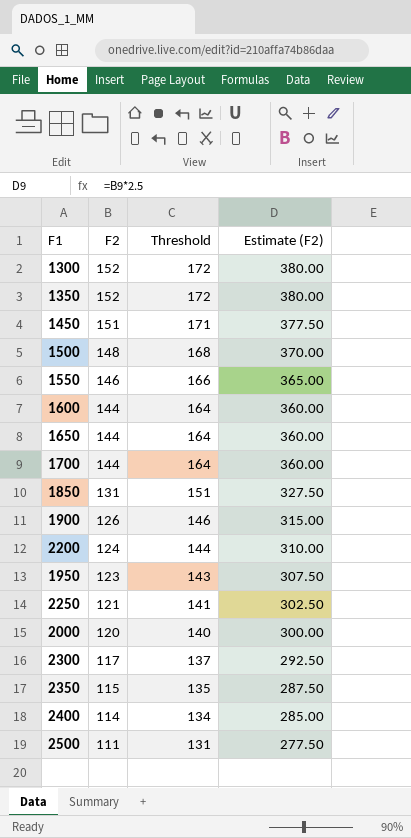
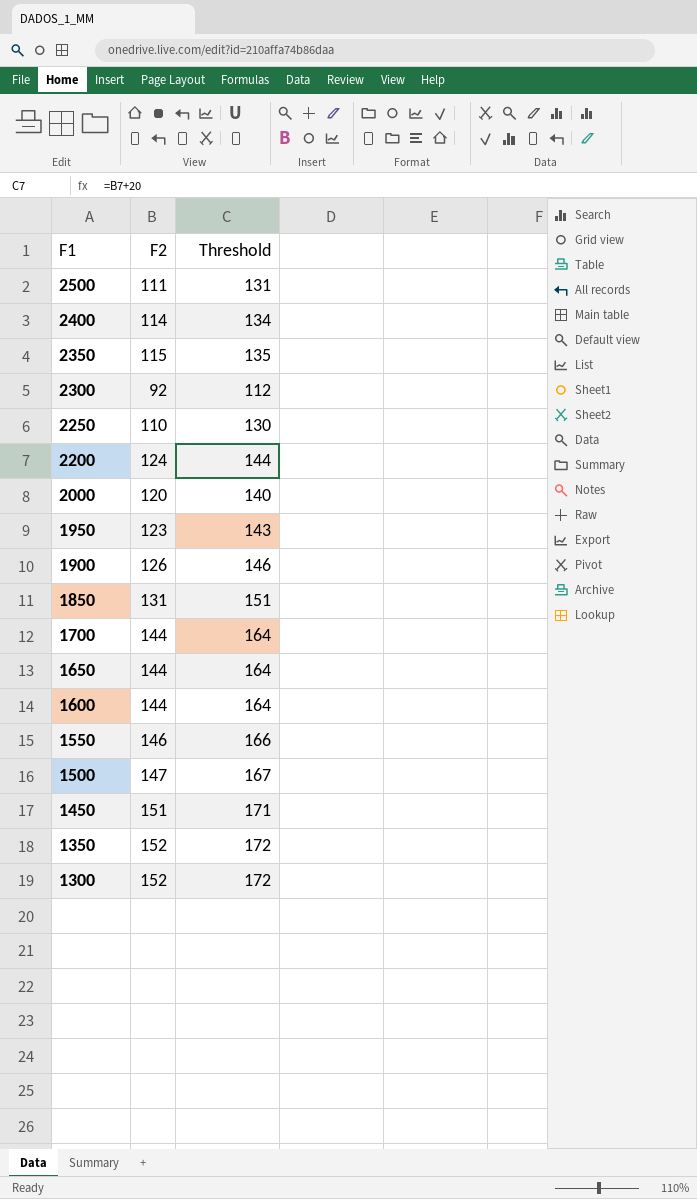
row order: F2 descending -> F1 descending
column Estimate (F2) | formula: [F2] * 2.5 -> none
2300 | F2: 117 -> 92
2300 | Threshold: 137 -> 112
2250 | F2: 121 -> 110
2250 | Threshold: 141 -> 130
1500 | F2: 148 -> 147
1500 | Threshold: 168 -> 167

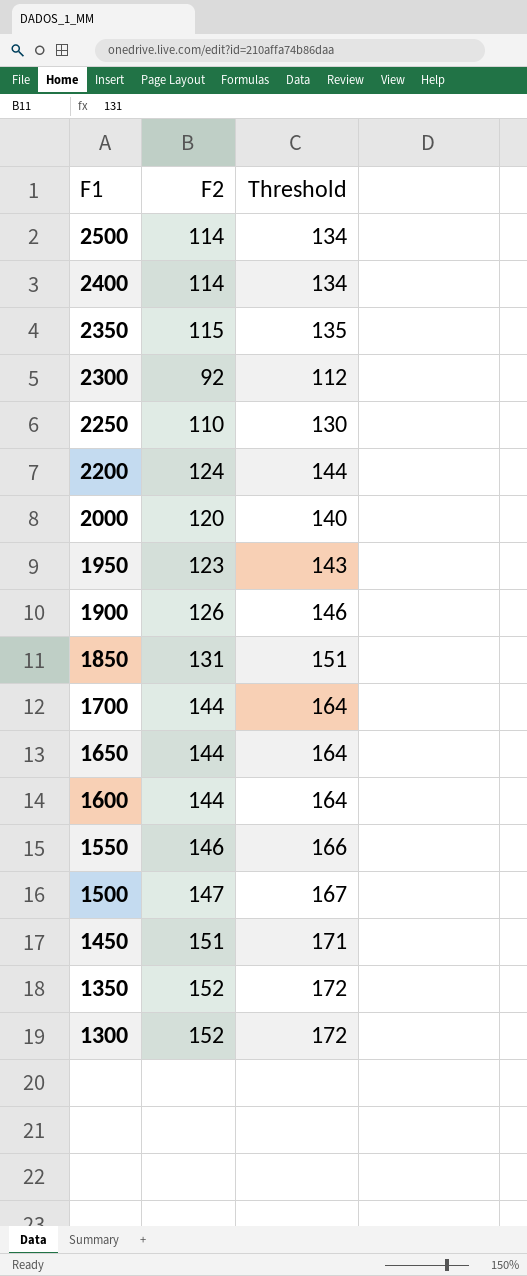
2500 | F2: 111 -> 114
2500 | Threshold: 131 -> 134

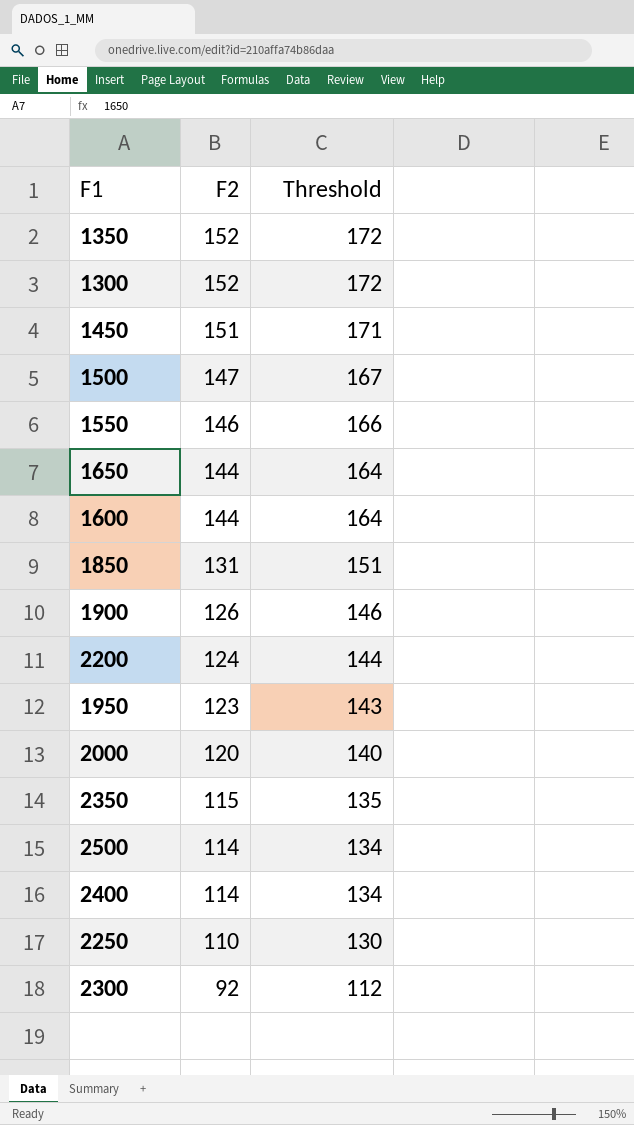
row order: F1 descending -> F2 descending
row 1700: 144 | 164 -> none

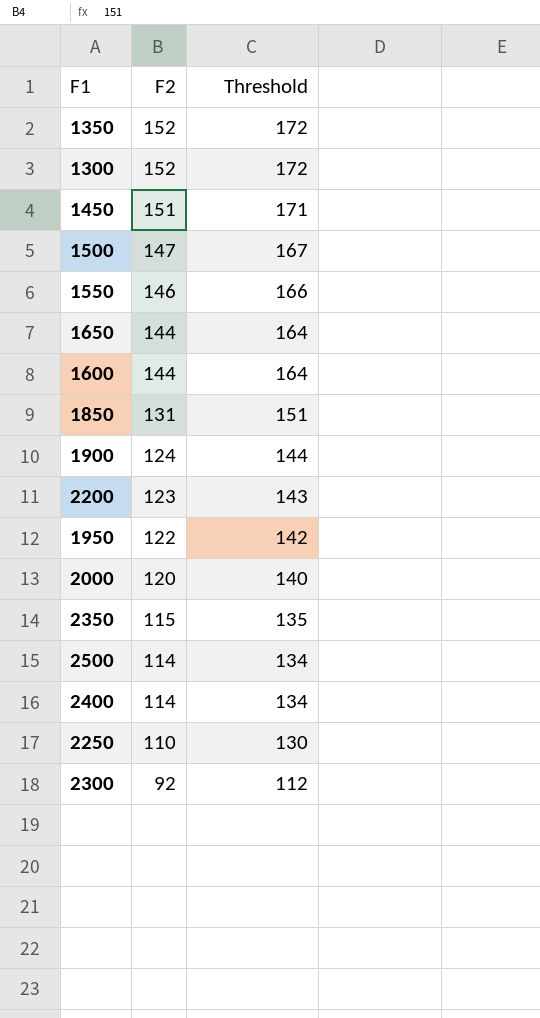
1900 | F2: 126 -> 124
1900 | Threshold: 146 -> 144
2200 | F2: 124 -> 123
2200 | Threshold: 144 -> 143
1950 | F2: 123 -> 122
1950 | Threshold: 143 -> 142

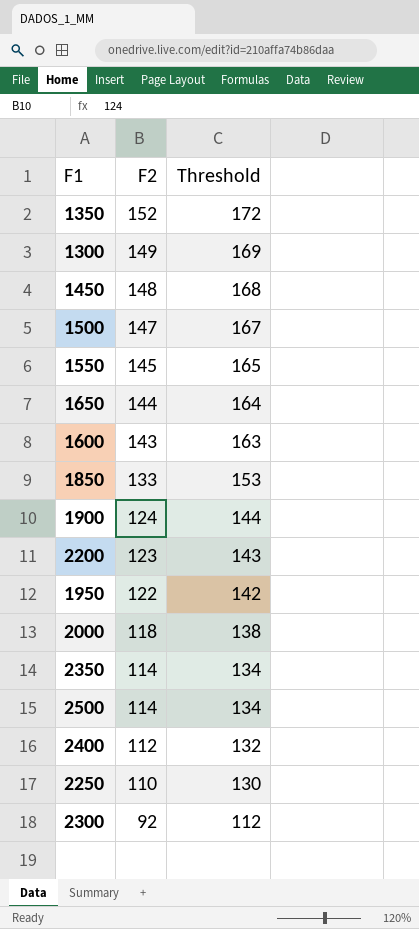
1300 | F2: 152 -> 149
1300 | Threshold: 172 -> 169
1450 | F2: 151 -> 148
1450 | Threshold: 171 -> 168
1550 | F2: 146 -> 145
1550 | Threshold: 166 -> 165
1600 | F2: 144 -> 143
1600 | Threshold: 164 -> 163
1850 | F2: 131 -> 133
1850 | Threshold: 151 -> 153
2000 | F2: 120 -> 118
2000 | Threshold: 140 -> 138
2350 | F2: 115 -> 114
2350 | Threshold: 135 -> 134
2400 | F2: 114 -> 112
2400 | Threshold: 134 -> 132

